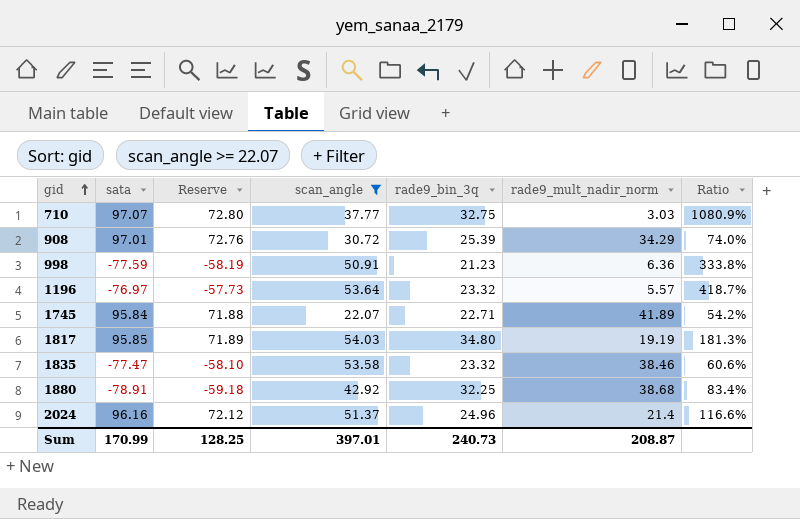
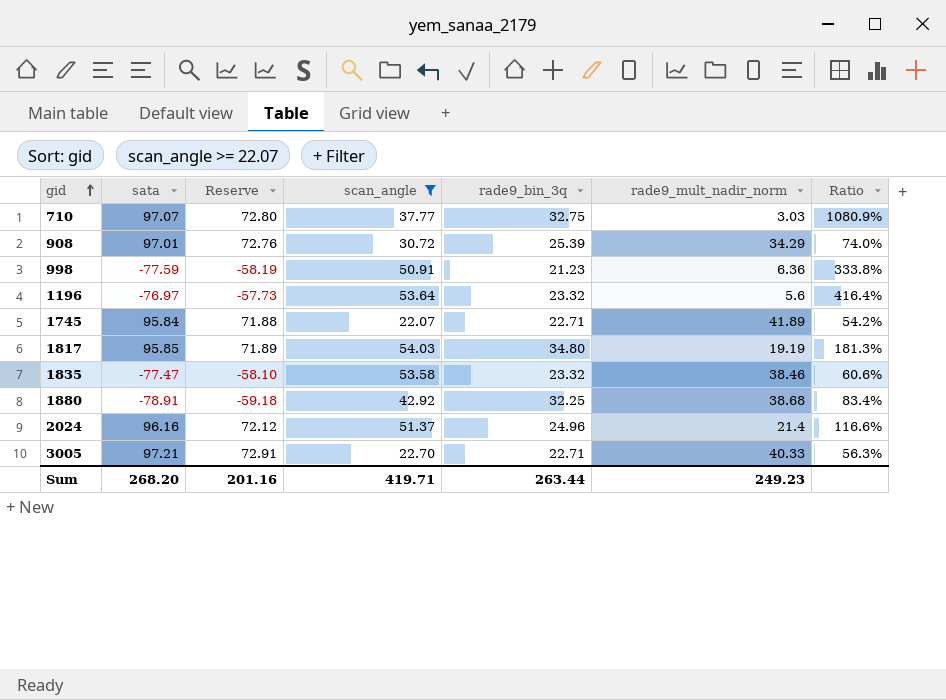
1196 | rade9_mult_nadir_norm: 5.57 -> 5.6
1196 | Ratio: 418.7% -> 416.4%
row 3005: none -> 97.21 | 72.91 | 22.70 | 22.71 | 40.33 | 56.3%
Sum | sata: 170.99 -> 268.20
Sum | Reserve: 128.25 -> 201.16
Sum | scan_angle: 397.01 -> 419.71
Sum | rade9_bin_3q: 240.73 -> 263.44
Sum | rade9_mult_nadir_norm: 208.87 -> 249.23

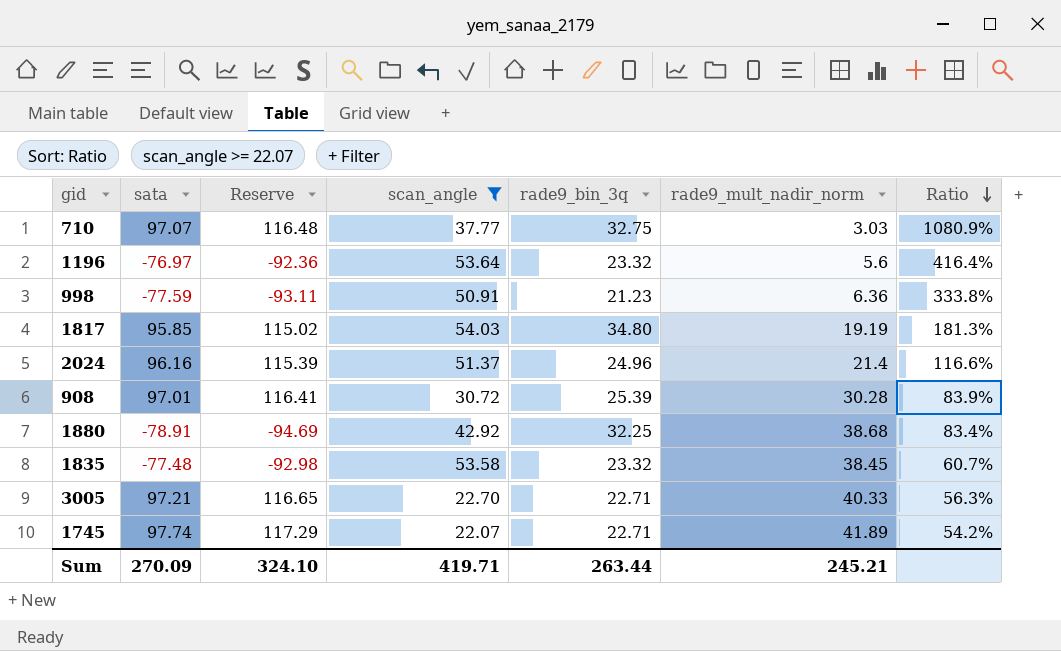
row order: gid ascending -> Ratio descending
column Reserve | formula: [sata] * 0.75 -> [sata] * 1.2
908 | rade9_mult_nadir_norm: 34.29 -> 30.28
908 | Ratio: 74.0% -> 83.9%
1835 | sata: -77.47 -> -77.48
1835 | rade9_mult_nadir_norm: 38.46 -> 38.45
1835 | Ratio: 60.6% -> 60.7%
1745 | sata: 95.84 -> 97.74
Sum | sata: 268.20 -> 270.09
Sum | Reserve: 201.16 -> 324.10
Sum | rade9_mult_nadir_norm: 249.23 -> 245.21

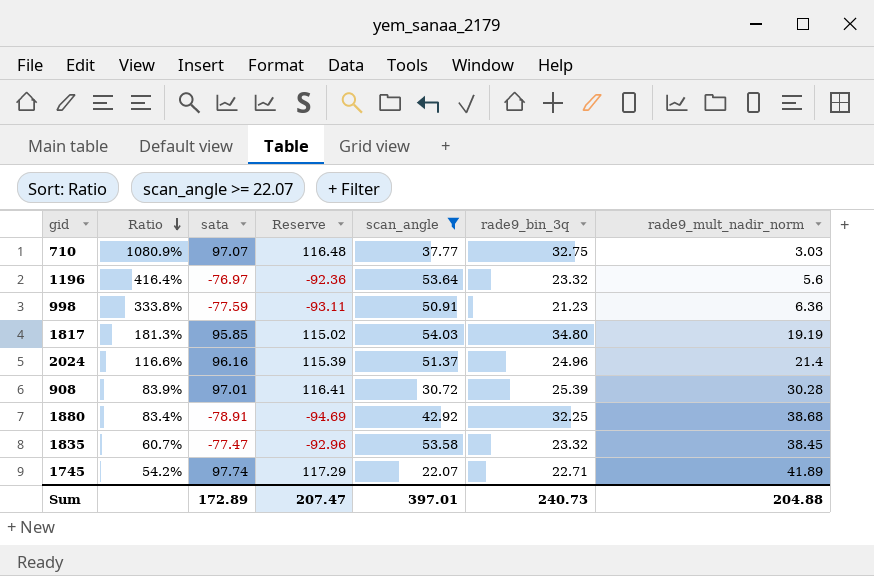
column Ratio | position: 7 -> 2
row 3005: 97.21 | 116.65 | 22.70 | 22.71 | 40.33 | 56.3% -> none
1835 | sata: -77.48 -> -77.47
1835 | Reserve: -92.98 -> -92.96
Sum | sata: 270.09 -> 172.89
Sum | Reserve: 324.10 -> 207.47
Sum | scan_angle: 419.71 -> 397.01
Sum | rade9_bin_3q: 263.44 -> 240.73
Sum | rade9_mult_nadir_norm: 245.21 -> 204.88

